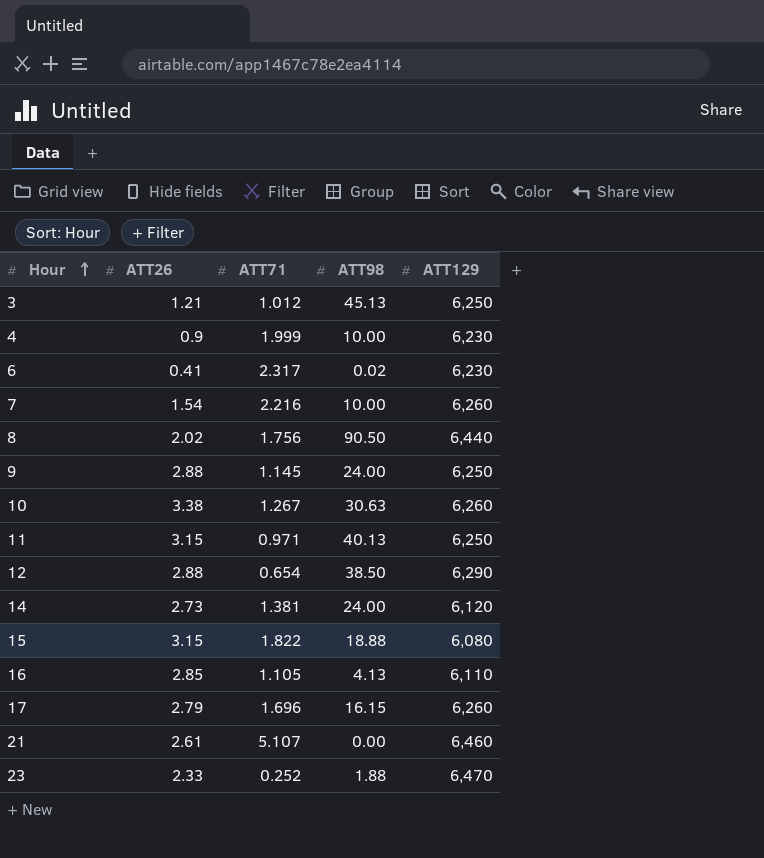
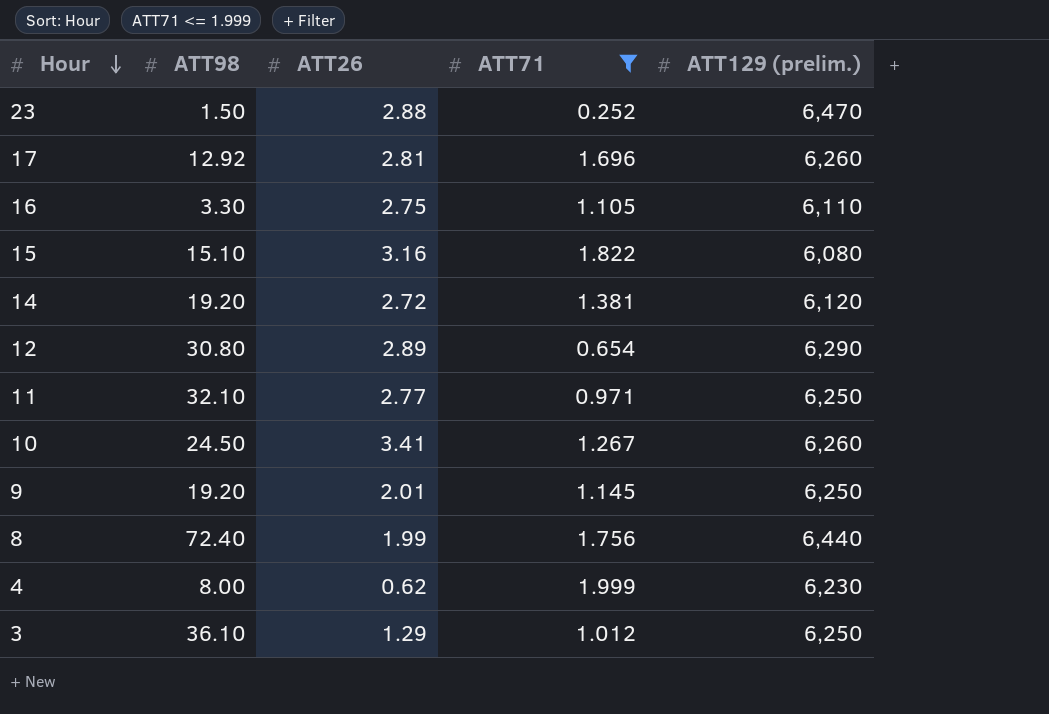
filter: none -> ATT71 <= 1.999
row order: Hour ascending -> Hour descending
column ATT98 | position: 4 -> 2
column name: ATT129 -> ATT129 (prelim.)
23 | ATT98: 1.88 -> 1.50
23 | ATT26: 2.33 -> 2.88
17 | ATT98: 16.15 -> 12.92
17 | ATT26: 2.79 -> 2.81
16 | ATT98: 4.13 -> 3.30
16 | ATT26: 2.85 -> 2.75
15 | ATT98: 18.88 -> 15.10
15 | ATT26: 3.15 -> 3.16
14 | ATT98: 24.00 -> 19.20
14 | ATT26: 2.73 -> 2.72
12 | ATT98: 38.50 -> 30.80
12 | ATT26: 2.88 -> 2.89
11 | ATT98: 40.13 -> 32.10
11 | ATT26: 3.15 -> 2.77
10 | ATT98: 30.63 -> 24.50
10 | ATT26: 3.38 -> 3.41
9 | ATT98: 24.00 -> 19.20
9 | ATT26: 2.88 -> 2.01
8 | ATT98: 90.50 -> 72.40
8 | ATT26: 2.02 -> 1.99
4 | ATT98: 10.00 -> 8.00
4 | ATT26: 0.9 -> 0.62
3 | ATT98: 45.13 -> 36.10
3 | ATT26: 1.21 -> 1.29

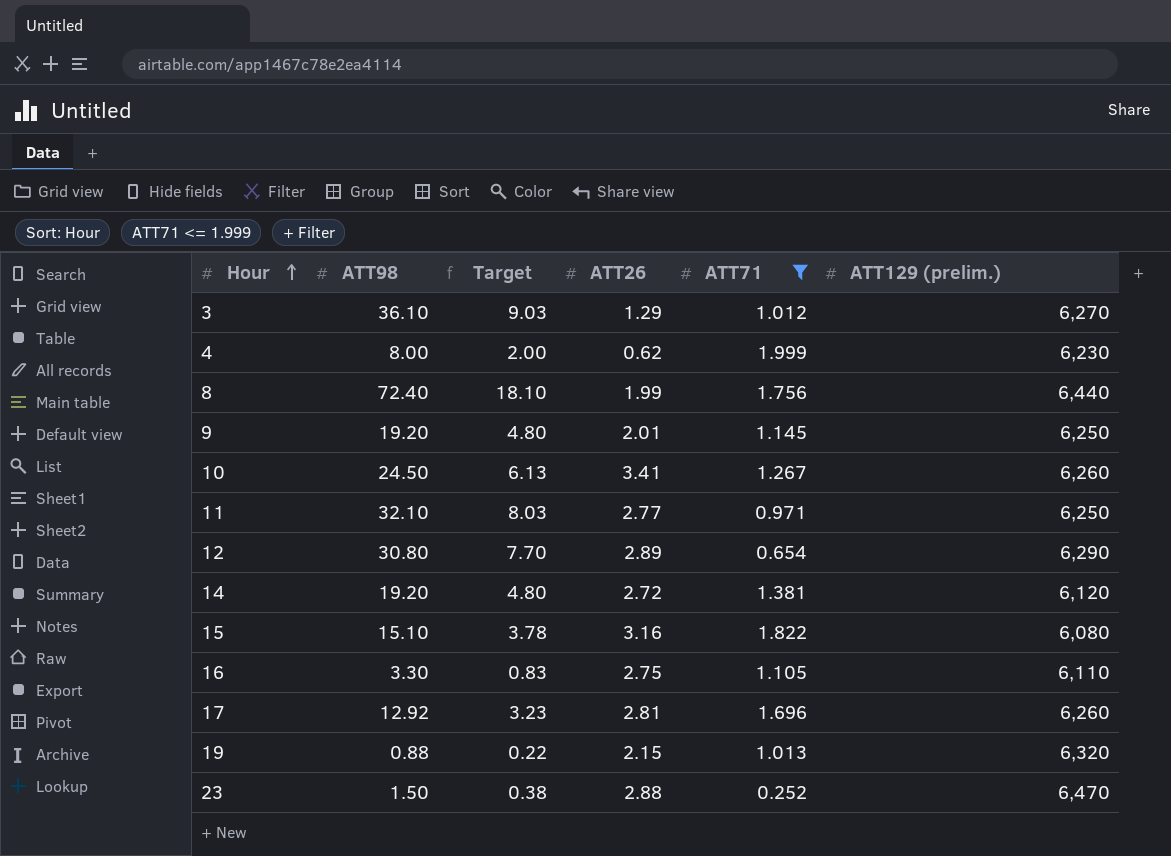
row order: Hour descending -> Hour ascending
column Target | formula: none -> [ATT98] * 0.25
3 | ATT129 (prelim.): 6,250 -> 6,270
row 19: none -> 0.88 | 0.22 | 2.15 | 1.013 | 6,320

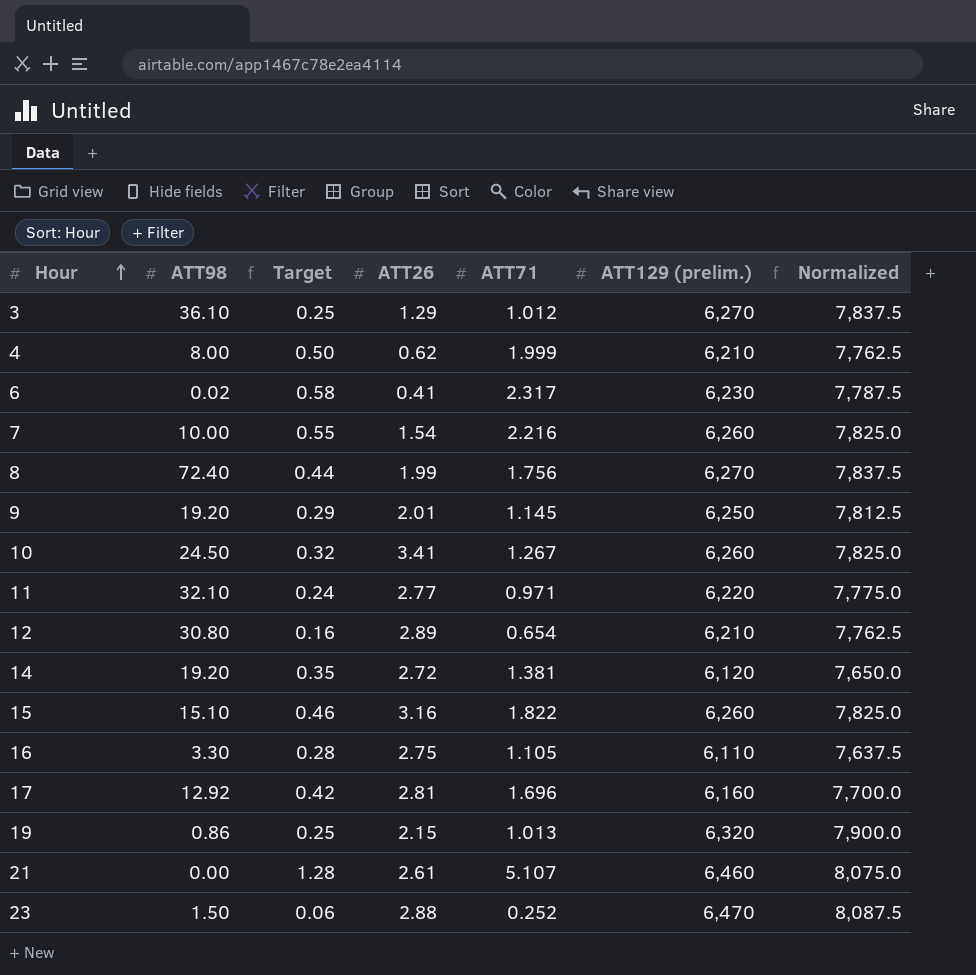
filter: ATT71 <= 1.999 -> none
column Target | formula: [ATT98] * 0.25 -> [ATT71] * 0.25
column Normalized | formula: none -> [ATT129 (prelim.)] * 1.25
4 | ATT129 (prelim.): 6,230 -> 6,210
8 | ATT129 (prelim.): 6,440 -> 6,270
11 | ATT129 (prelim.): 6,250 -> 6,220
12 | ATT129 (prelim.): 6,290 -> 6,210
15 | ATT129 (prelim.): 6,080 -> 6,260
17 | ATT129 (prelim.): 6,260 -> 6,160
19 | ATT98: 0.88 -> 0.86

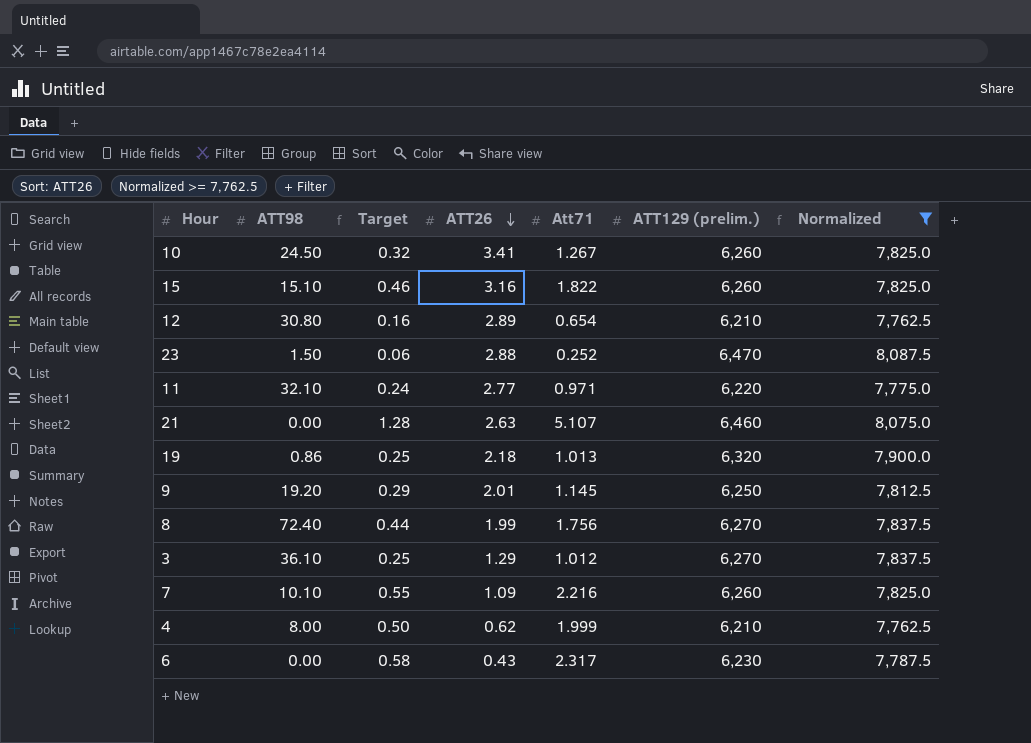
filter: none -> Normalized >= 7,762.5
row order: Hour ascending -> ATT26 descending
column name: ATT71 -> Att71
21 | ATT26: 2.61 -> 2.63
19 | ATT26: 2.15 -> 2.18
7 | ATT98: 10.00 -> 10.10
7 | ATT26: 1.54 -> 1.09
6 | ATT98: 0.02 -> 0.00
6 | ATT26: 0.41 -> 0.43

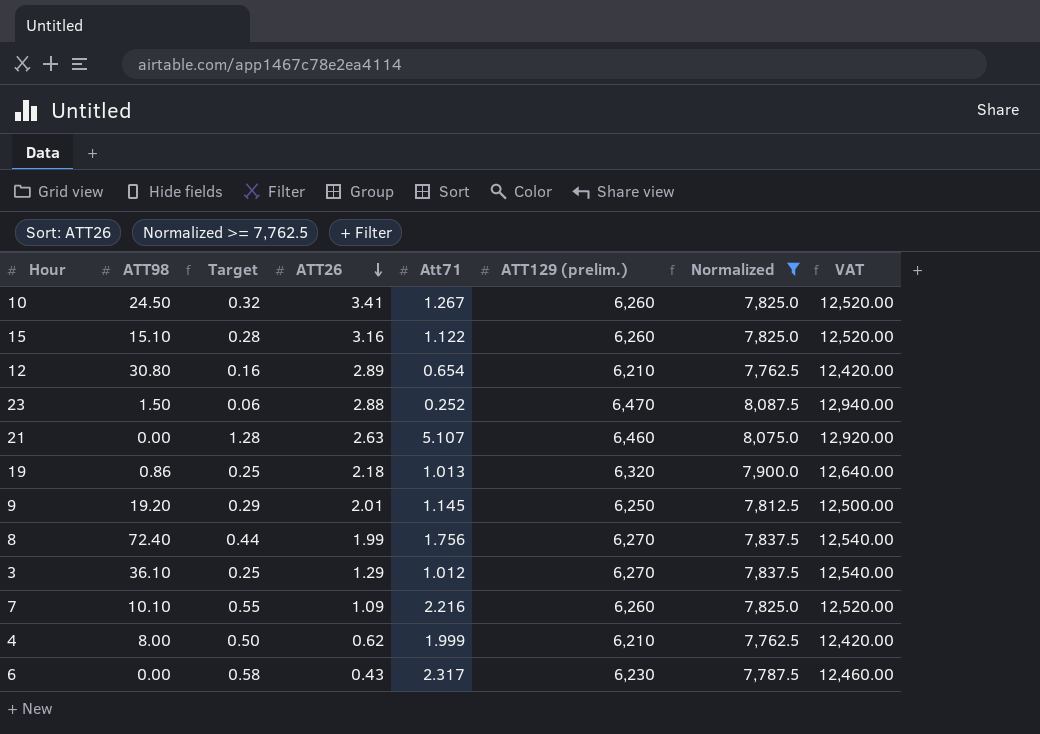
column VAT | formula: none -> [ATT129 (prelim.)] * 2
row 11: 32.10 | 0.24 | 2.77 | 0.971 | 6,220 | 7,775.0 -> none
15 | Target: 0.46 -> 0.28
15 | Att71: 1.822 -> 1.122

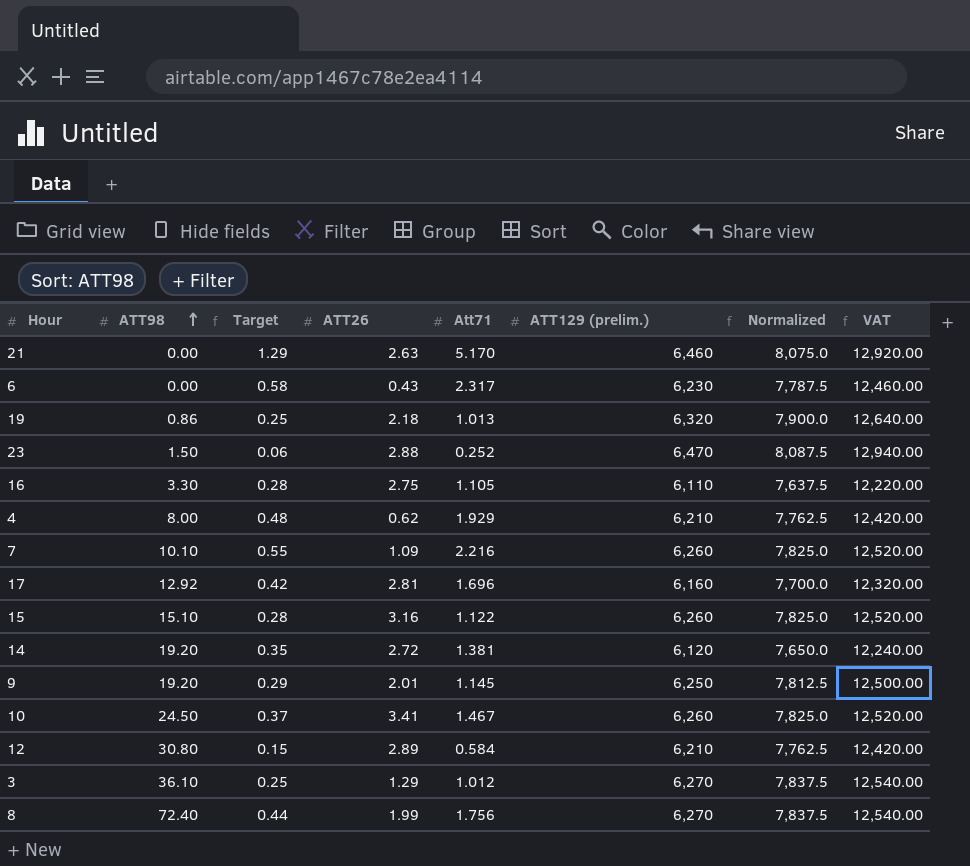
filter: Normalized >= 7,762.5 -> none
row order: ATT26 descending -> ATT98 ascending
21 | Target: 1.28 -> 1.29
21 | Att71: 5.107 -> 5.170
4 | Target: 0.50 -> 0.48
4 | Att71: 1.999 -> 1.929
10 | Target: 0.32 -> 0.37
10 | Att71: 1.267 -> 1.467
12 | Target: 0.16 -> 0.15
12 | Att71: 0.654 -> 0.584

